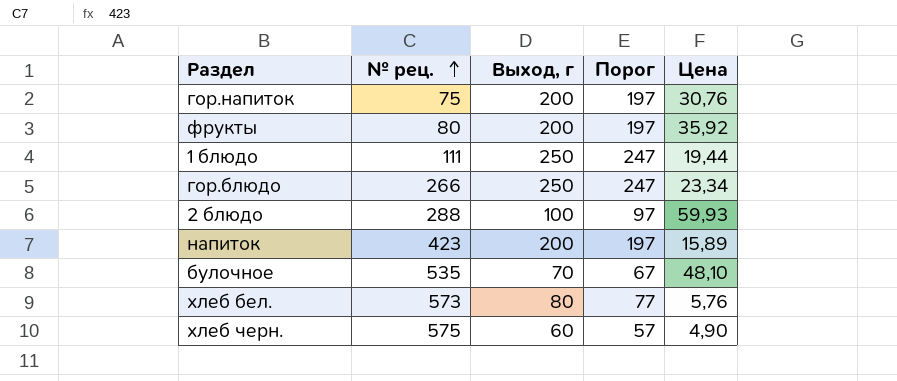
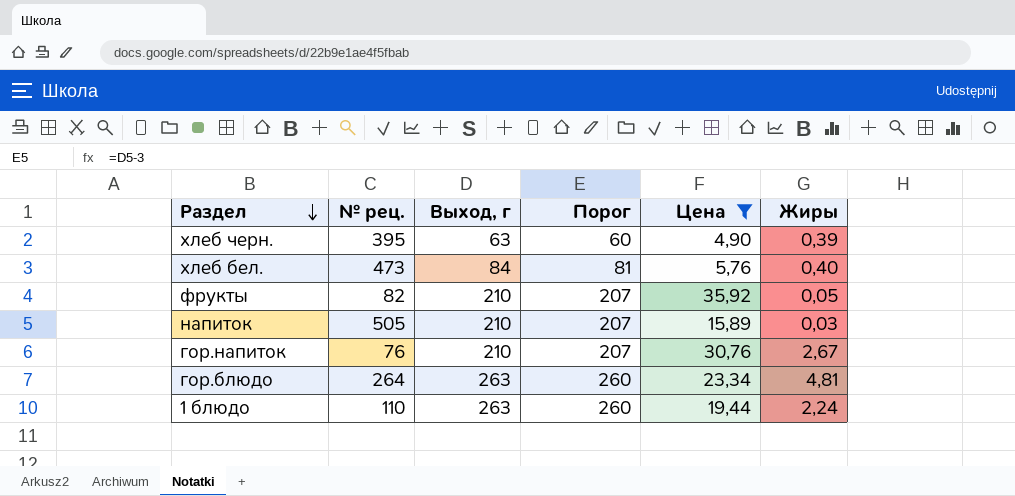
filter: none -> Цена <= 35,92
row order: № рец. ascending -> Раздел descending
column Жиры | position: none -> 6
хлеб черн. | № рец.: 575 -> 395
хлеб черн. | Выход, г: 60 -> 63
хлеб черн. | Порог: 57 -> 60
хлеб бел. | № рец.: 573 -> 473
хлеб бел. | Выход, г: 80 -> 84
хлеб бел. | Порог: 77 -> 81
фрукты | № рец.: 80 -> 82
фрукты | Выход, г: 200 -> 210
фрукты | Порог: 197 -> 207
напиток | № рец.: 423 -> 505
напиток | Выход, г: 200 -> 210
напиток | Порог: 197 -> 207
гор.напиток | № рец.: 75 -> 76
гор.напиток | Выход, г: 200 -> 210
гор.напиток | Порог: 197 -> 207
гор.блюдо | № рец.: 266 -> 264
гор.блюдо | Выход, г: 250 -> 263
гор.блюдо | Порог: 247 -> 260
1 блюдо | № рец.: 111 -> 110
1 блюдо | Выход, г: 250 -> 263
1 блюдо | Порог: 247 -> 260

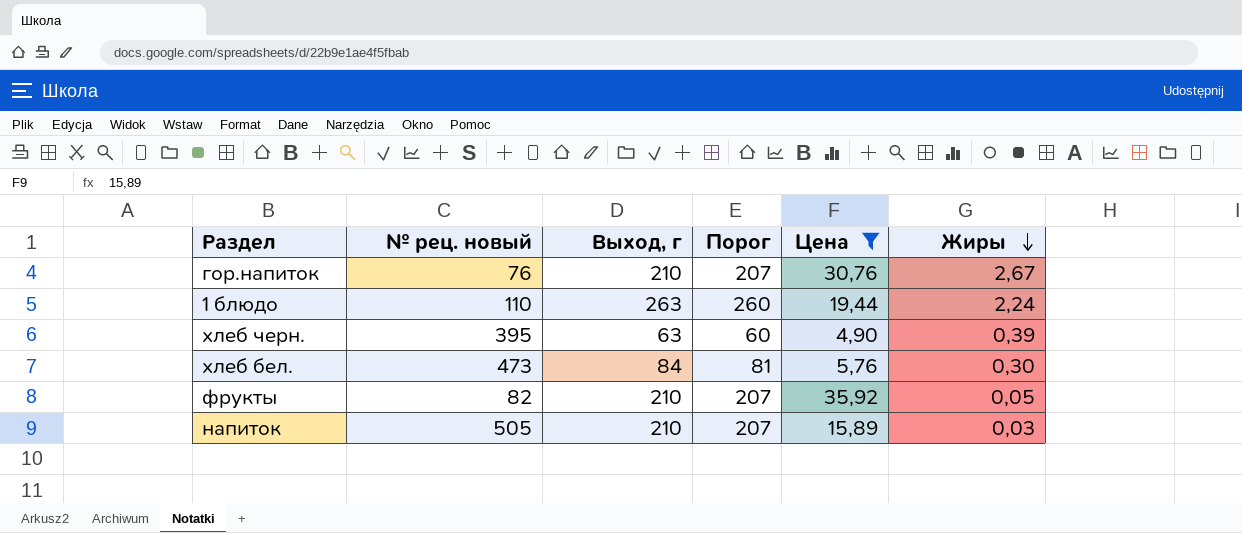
row order: Раздел descending -> Жиры descending
column name: № рец. -> № рец. новый
row гор.блюдо: 264 | 263 | 260 | 23,34 | 4,81 -> none
хлеб бел. | Жиры: 0,40 -> 0,30

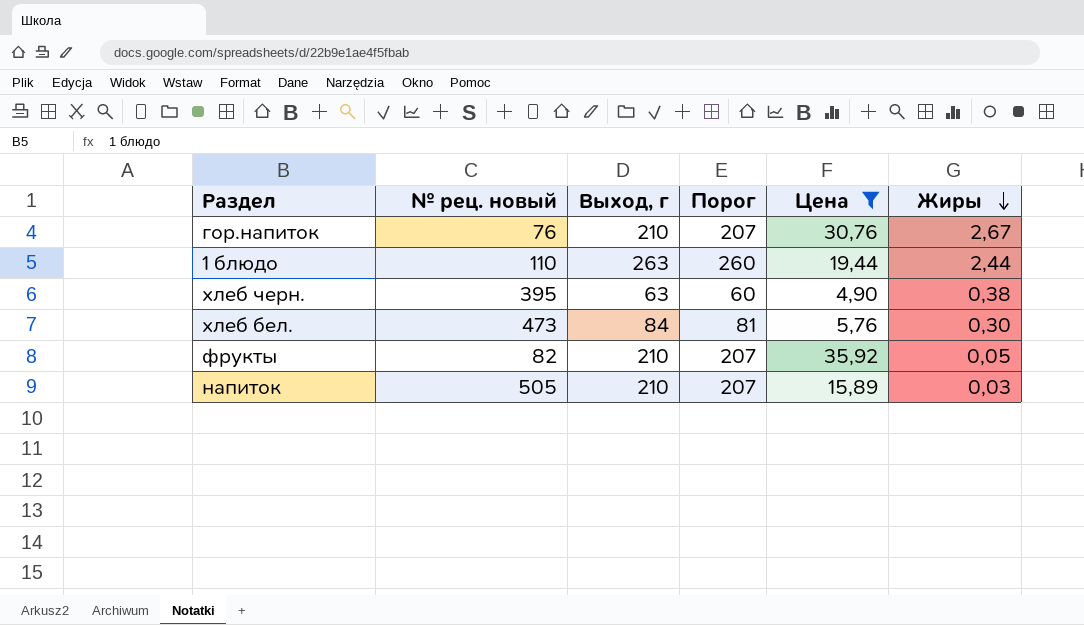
1 блюдо | Жиры: 2,24 -> 2,44
хлеб черн. | Жиры: 0,39 -> 0,38

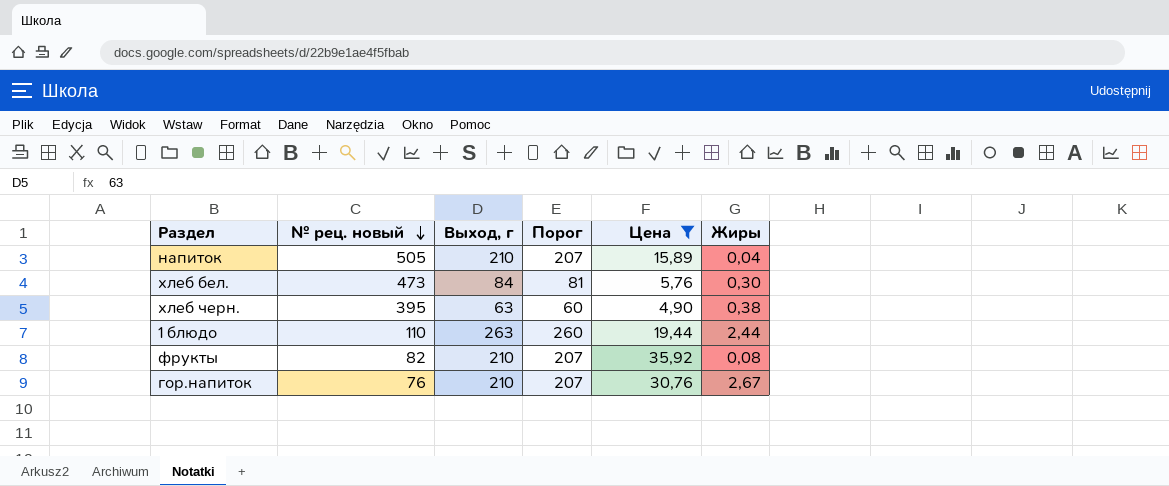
row order: Жиры descending -> № рец. новый descending
напиток | Жиры: 0,03 -> 0,04
фрукты | Жиры: 0,05 -> 0,08

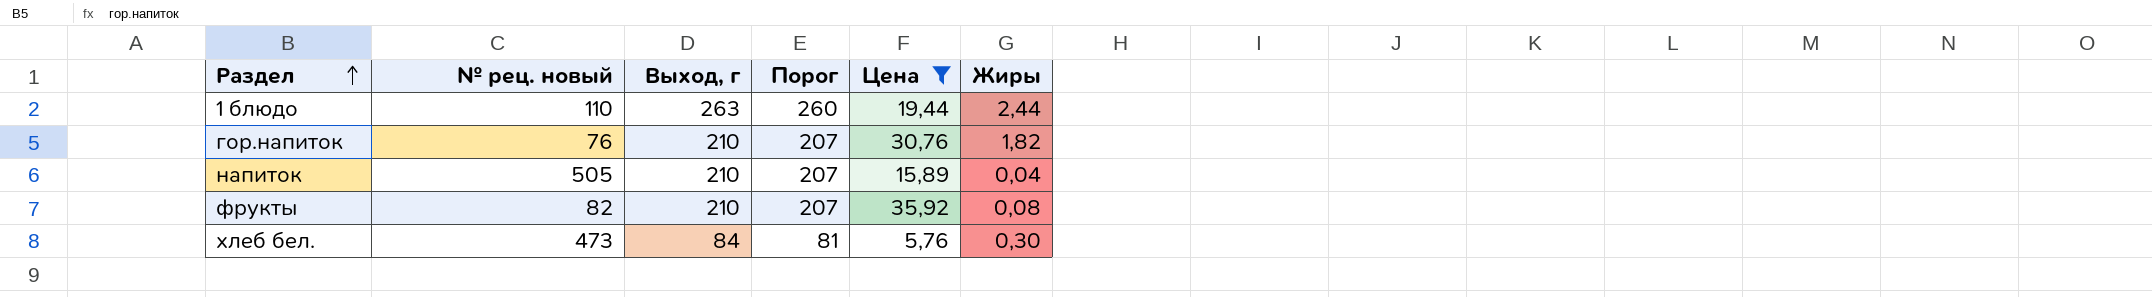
row order: № рец. новый descending -> Раздел ascending
row хлеб черн.: 395 | 63 | 60 | 4,90 | 0,38 -> none
гор.напиток | Жиры: 2,67 -> 1,82

